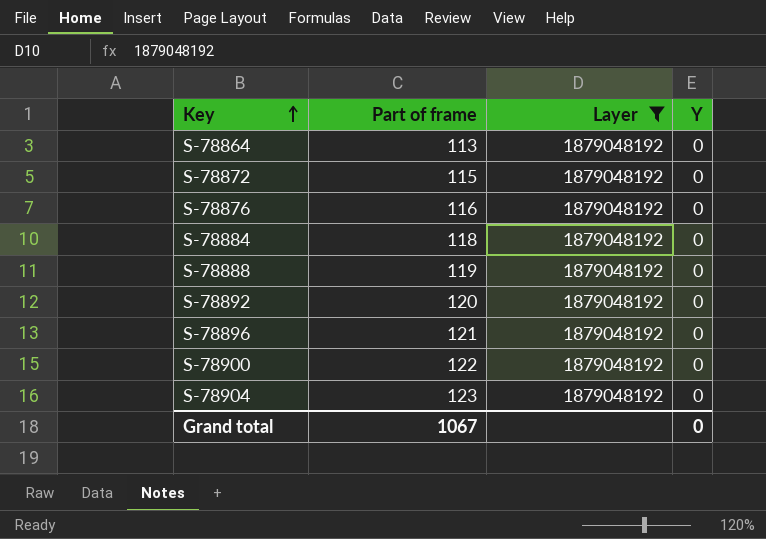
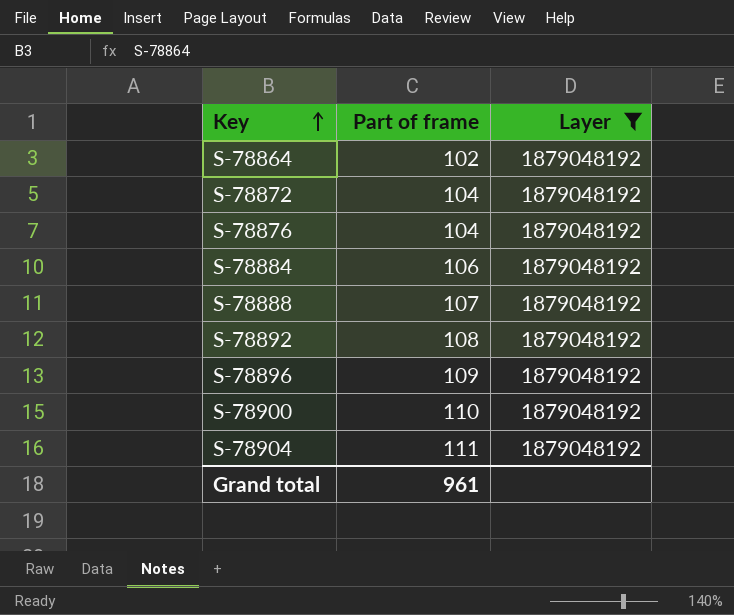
column Y | position: 4 -> none
S-78864 | Part of frame: 113 -> 102
S-78872 | Part of frame: 115 -> 104
S-78876 | Part of frame: 116 -> 104
S-78884 | Part of frame: 118 -> 106
S-78888 | Part of frame: 119 -> 107
S-78892 | Part of frame: 120 -> 108
S-78896 | Part of frame: 121 -> 109
S-78900 | Part of frame: 122 -> 110
S-78904 | Part of frame: 123 -> 111
Grand total | Part of frame: 1067 -> 961

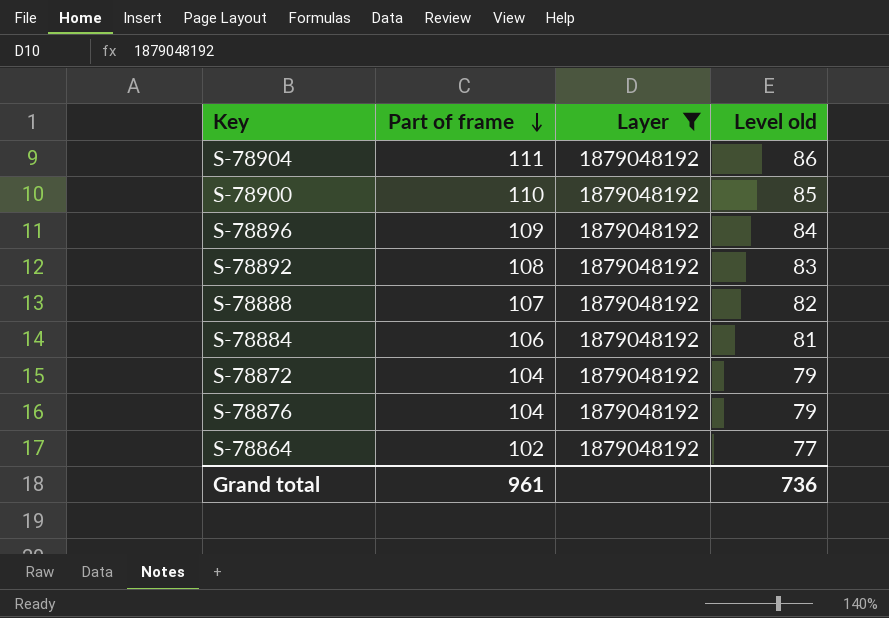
row order: Key ascending -> Part of frame descending
column Level old | formula: none -> [Part of frame] - 25

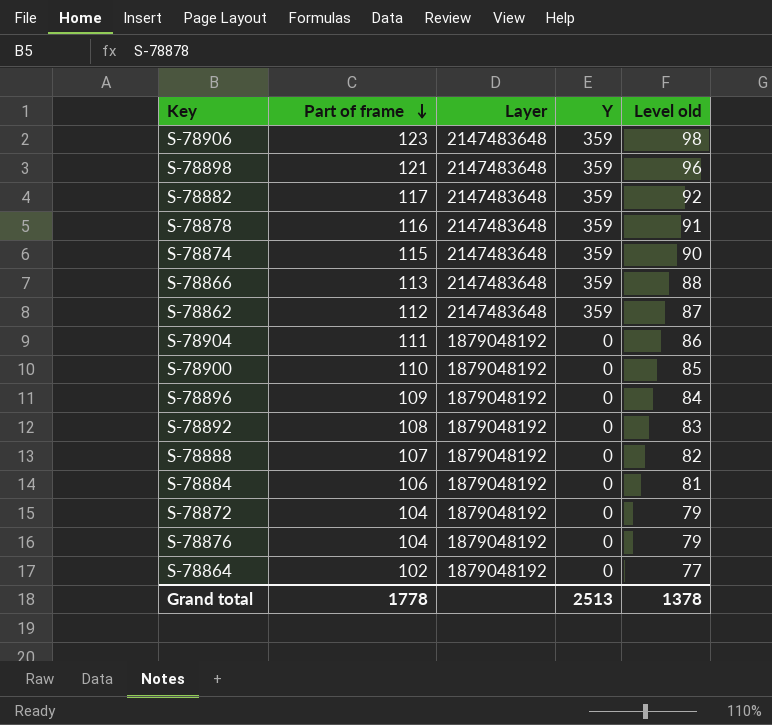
filter: Layer = 1879048192 -> none
column Y | position: none -> 4
Grand total | Part of frame: 961 -> 1778
Grand total | Level old: 736 -> 1378

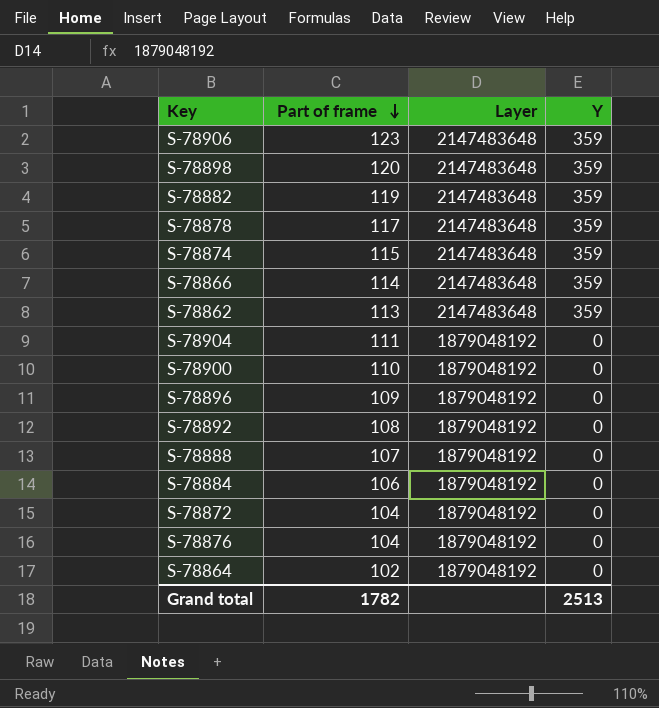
column Level old | formula: [Part of frame] - 25 -> none
S-78898 | Part of frame: 121 -> 120
S-78882 | Part of frame: 117 -> 119
S-78878 | Part of frame: 116 -> 117
S-78866 | Part of frame: 113 -> 114
S-78862 | Part of frame: 112 -> 113
Grand total | Part of frame: 1778 -> 1782

